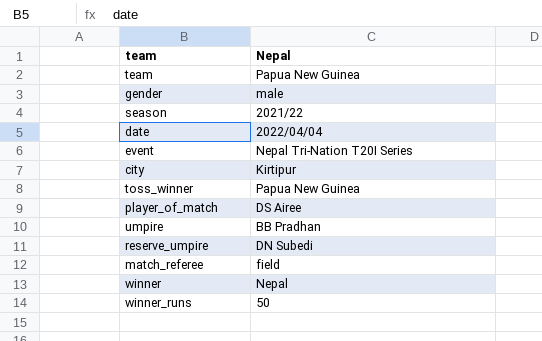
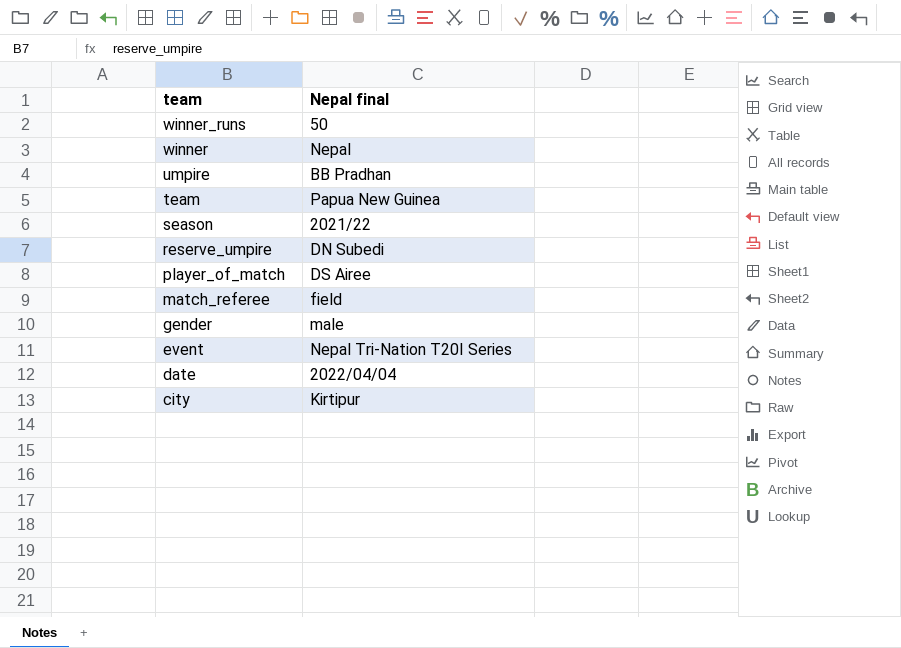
row order: none -> team descending
column name: Nepal -> Nepal final
row toss_winner: Papua New Guinea -> none

